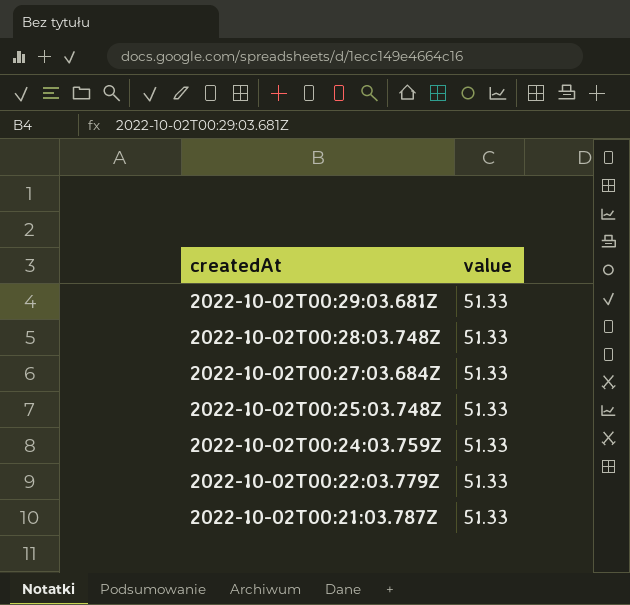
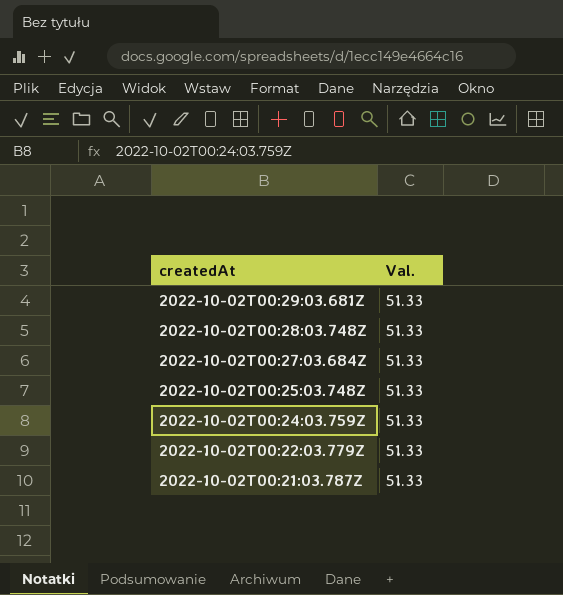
column name: value -> Val.

